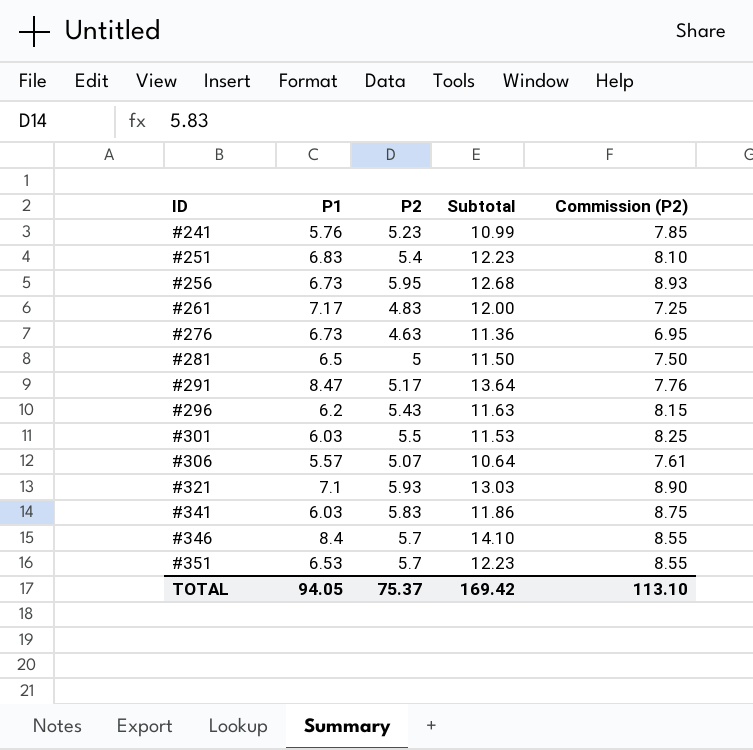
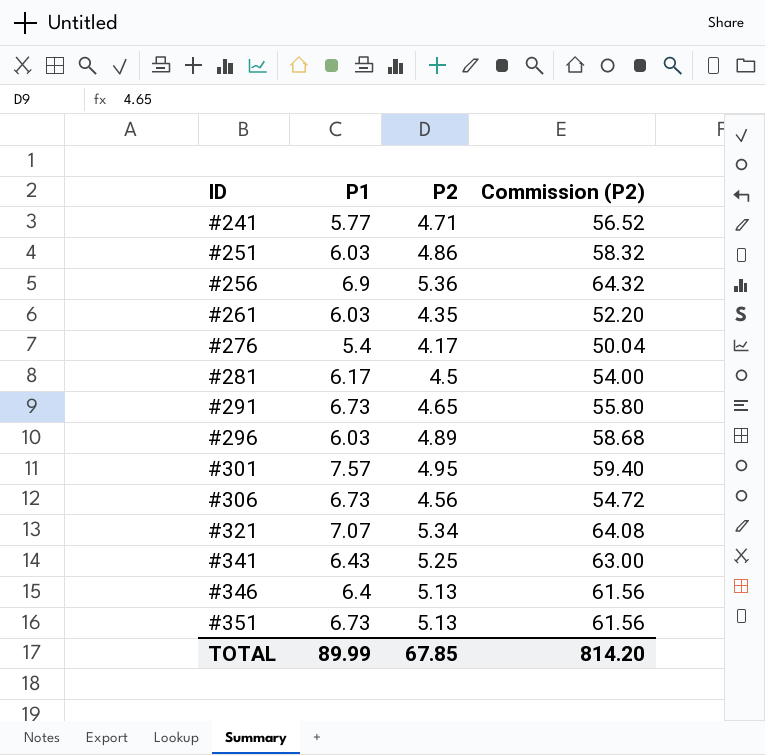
column Subtotal | formula: [P1] + [P2] -> none
column Commission (P2) | formula: [P2] * 1.5 -> [P2] * 12
#241 | P1: 5.76 -> 5.77
#241 | P2: 5.23 -> 4.71
#251 | P1: 6.83 -> 6.03
#251 | P2: 5.4 -> 4.86
#256 | P1: 6.73 -> 6.9
#256 | P2: 5.95 -> 5.36
#261 | P1: 7.17 -> 6.03
#261 | P2: 4.83 -> 4.35
#276 | P1: 6.73 -> 5.4
#276 | P2: 4.63 -> 4.17
#281 | P1: 6.5 -> 6.17
#281 | P2: 5 -> 4.5
#291 | P1: 8.47 -> 6.73
#291 | P2: 5.17 -> 4.65
#296 | P1: 6.2 -> 6.03
#296 | P2: 5.43 -> 4.89
#301 | P1: 6.03 -> 7.57
#301 | P2: 5.5 -> 4.95
#306 | P1: 5.57 -> 6.73
#306 | P2: 5.07 -> 4.56
#321 | P1: 7.1 -> 7.07
#321 | P2: 5.93 -> 5.34
#341 | P1: 6.03 -> 6.43
#341 | P2: 5.83 -> 5.25
#346 | P1: 8.4 -> 6.4
#346 | P2: 5.7 -> 5.13
#351 | P1: 6.53 -> 6.73
#351 | P2: 5.7 -> 5.13
TOTAL | P1: 94.05 -> 89.99
TOTAL | P2: 75.37 -> 67.85
TOTAL | Commission (P2): 113.10 -> 814.20

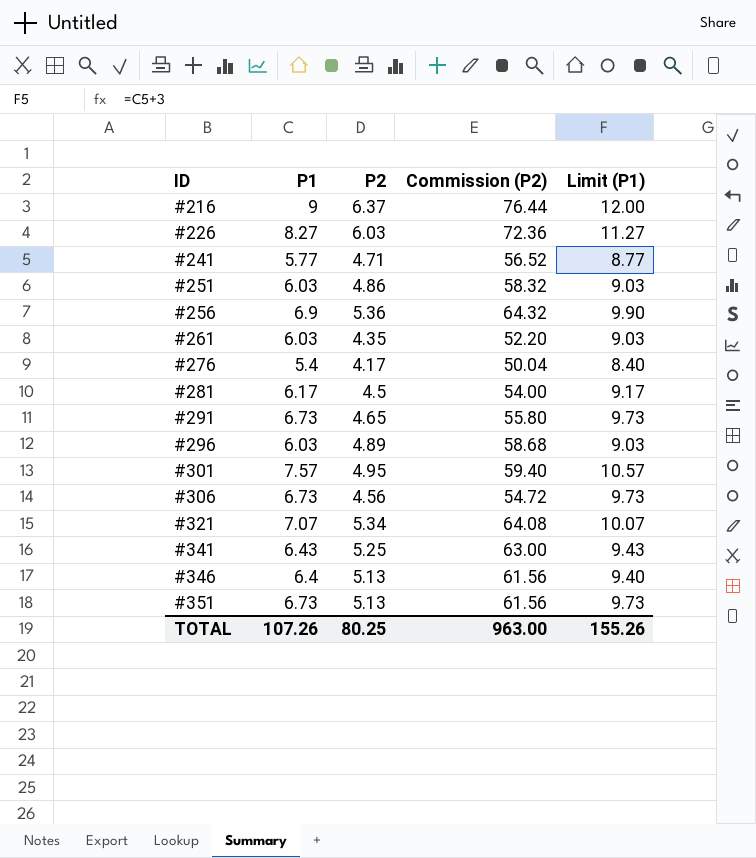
column Limit (P1) | formula: none -> [P1] + 3
row #216: none -> 9 | 6.37 | 76.44 | 12.00
row #226: none -> 8.27 | 6.03 | 72.36 | 11.27
TOTAL | P1: 89.99 -> 107.26
TOTAL | P2: 67.85 -> 80.25
TOTAL | Commission (P2): 814.20 -> 963.00

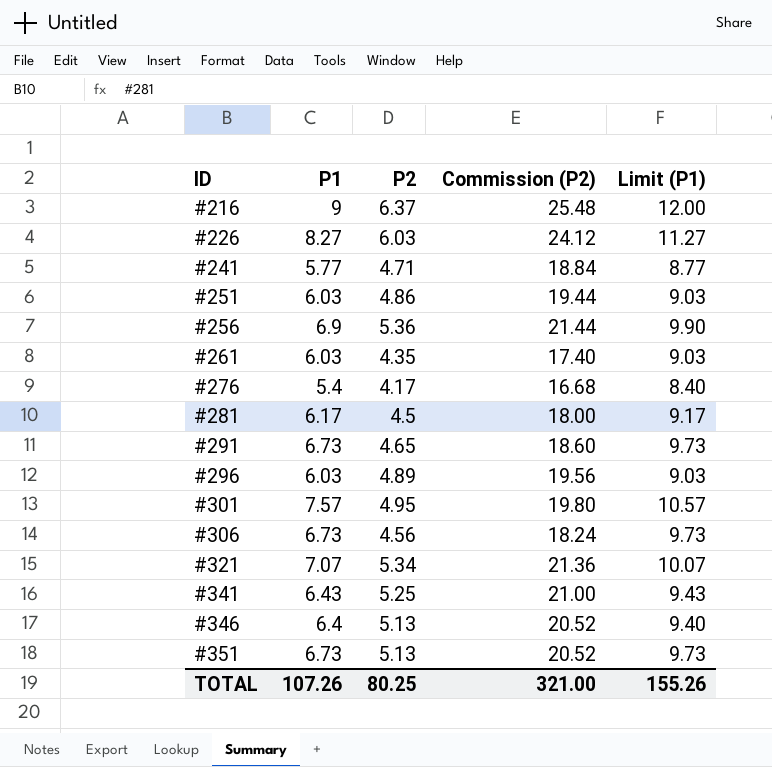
column Commission (P2) | formula: [P2] * 12 -> [P2] * 4
TOTAL | Commission (P2): 963.00 -> 321.00

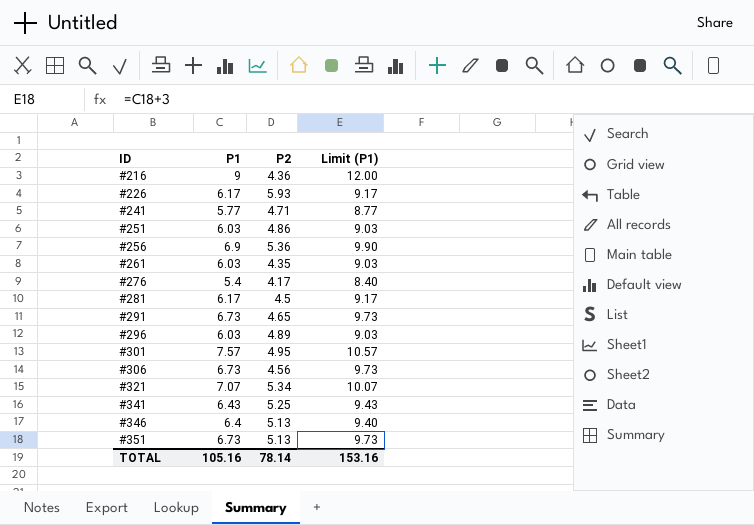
column Commission (P2) | formula: [P2] * 4 -> none
#216 | P2: 6.37 -> 4.36
#226 | P1: 8.27 -> 6.17
#226 | P2: 6.03 -> 5.93
#226 | Limit (P1): 11.27 -> 9.17
TOTAL | P1: 107.26 -> 105.16
TOTAL | P2: 80.25 -> 78.14
TOTAL | Limit (P1): 155.26 -> 153.16

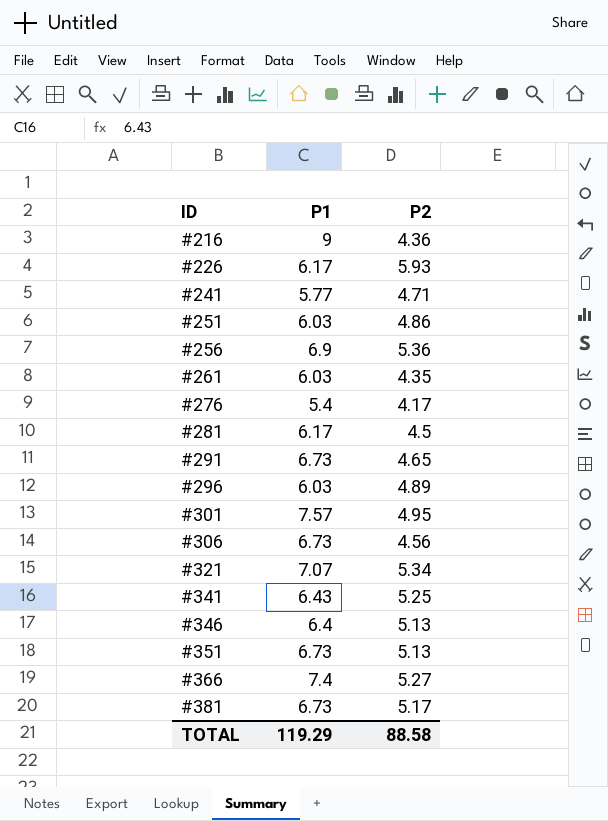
column Limit (P1) | formula: [P1] + 3 -> none
row #366: none -> 7.4 | 5.27
row #381: none -> 6.73 | 5.17
TOTAL | P1: 105.16 -> 119.29
TOTAL | P2: 78.14 -> 88.58

